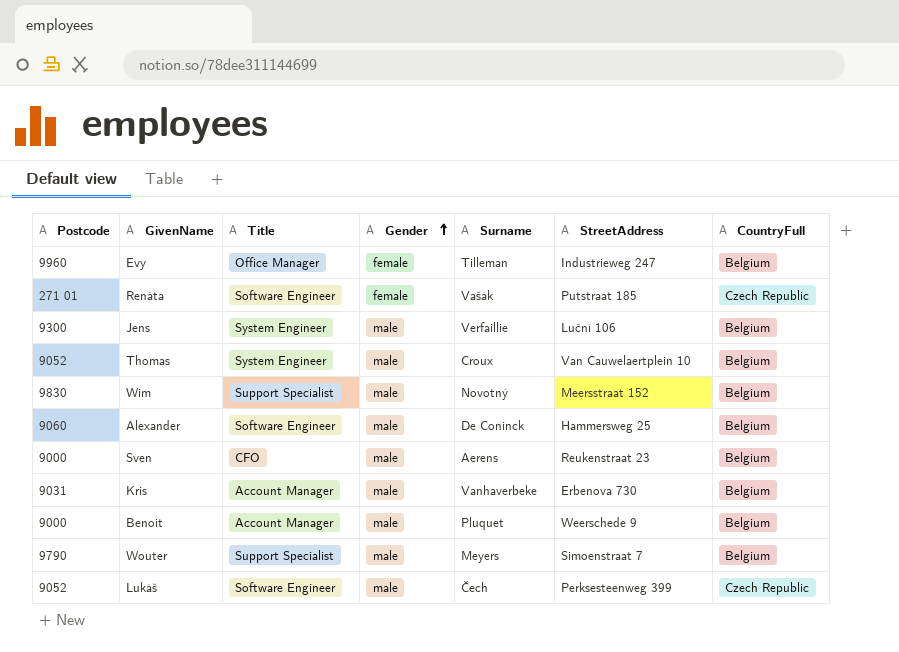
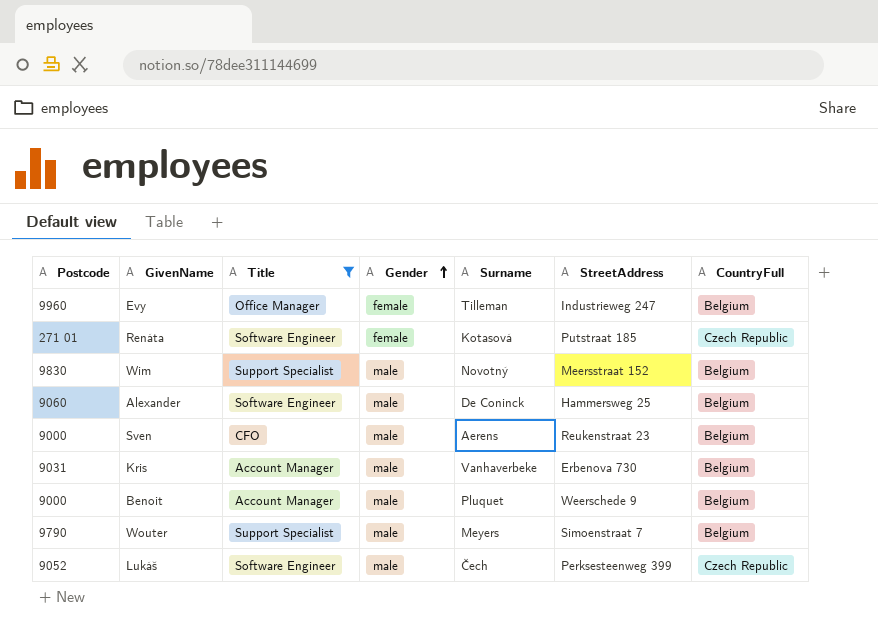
filter: none -> Title != System Engineer
Renáta | Surname: Vašák -> Kotasová

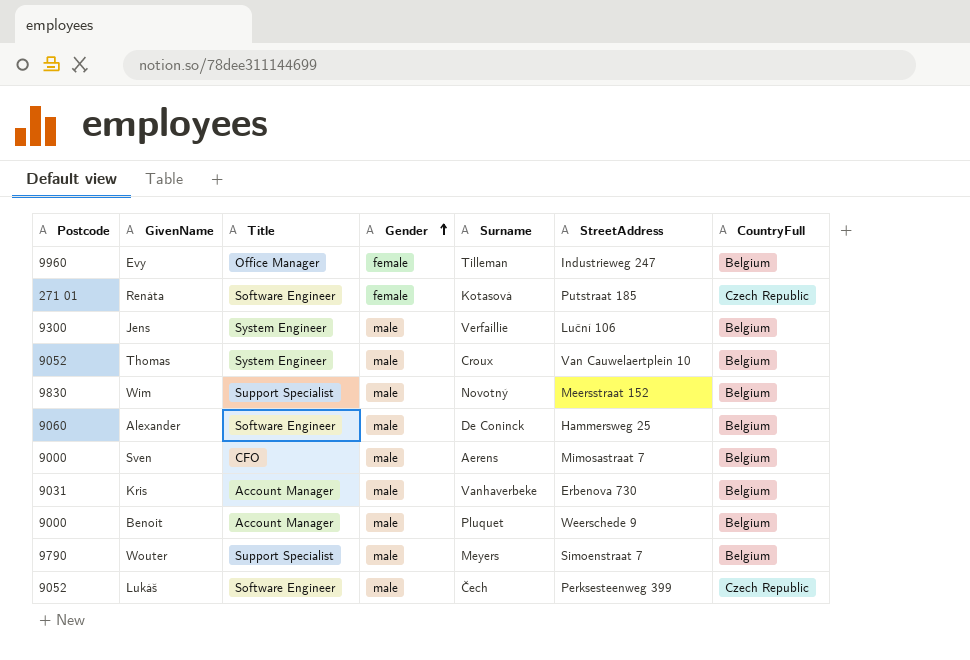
filter: Title != System Engineer -> none
Sven | StreetAddress: Reukenstraat 23 -> Mimosastraat 7

